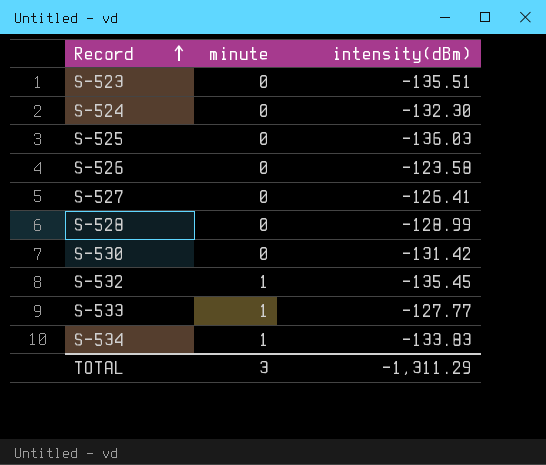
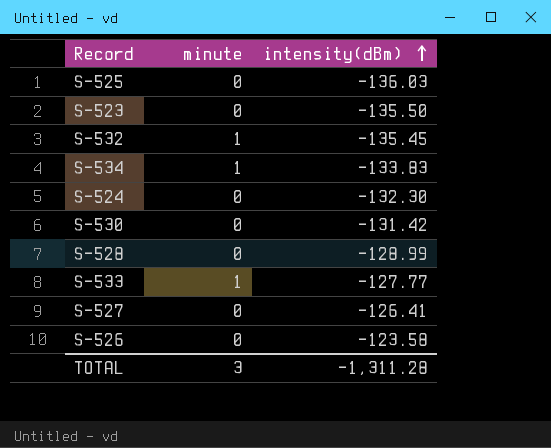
row order: Record ascending -> intensity(dBm) ascending
S-523 | intensity(dBm): -135.51 -> -135.50
TOTAL | intensity(dBm): -1,311.29 -> -1,311.28

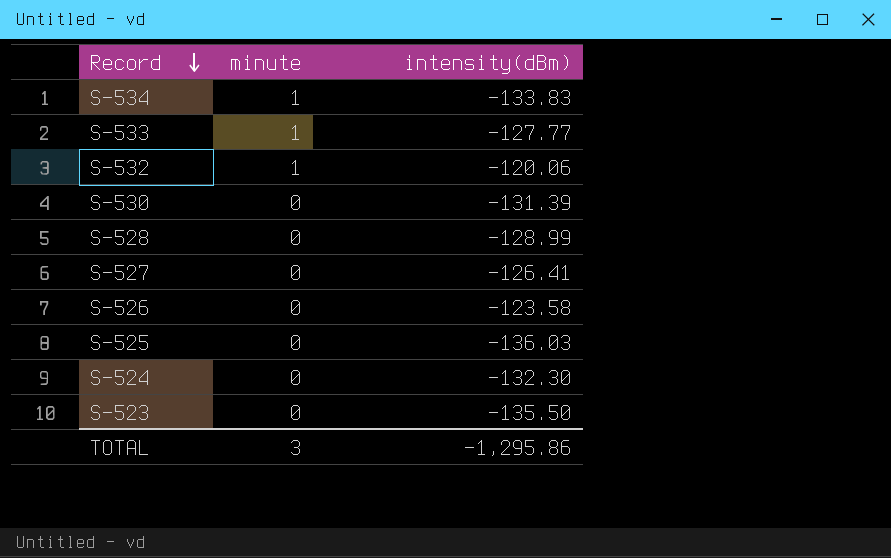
row order: intensity(dBm) ascending -> Record descending
S-532 | intensity(dBm): -135.45 -> -120.06
S-530 | intensity(dBm): -131.42 -> -131.39
TOTAL | intensity(dBm): -1,311.28 -> -1,295.86

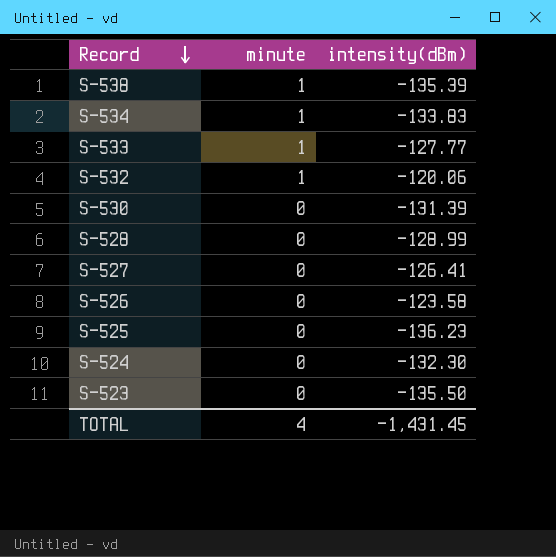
row S-538: none -> 1 | -135.39
S-525 | intensity(dBm): -136.03 -> -136.23
TOTAL | minute: 3 -> 4
TOTAL | intensity(dBm): -1,295.86 -> -1,431.45

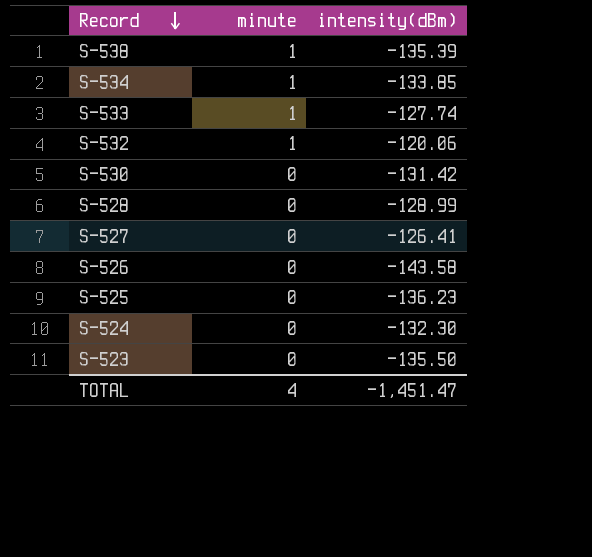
S-534 | intensity(dBm): -133.83 -> -133.85
S-533 | intensity(dBm): -127.77 -> -127.74
S-530 | intensity(dBm): -131.39 -> -131.42
S-526 | intensity(dBm): -123.58 -> -143.58
TOTAL | intensity(dBm): -1,431.45 -> -1,451.47

